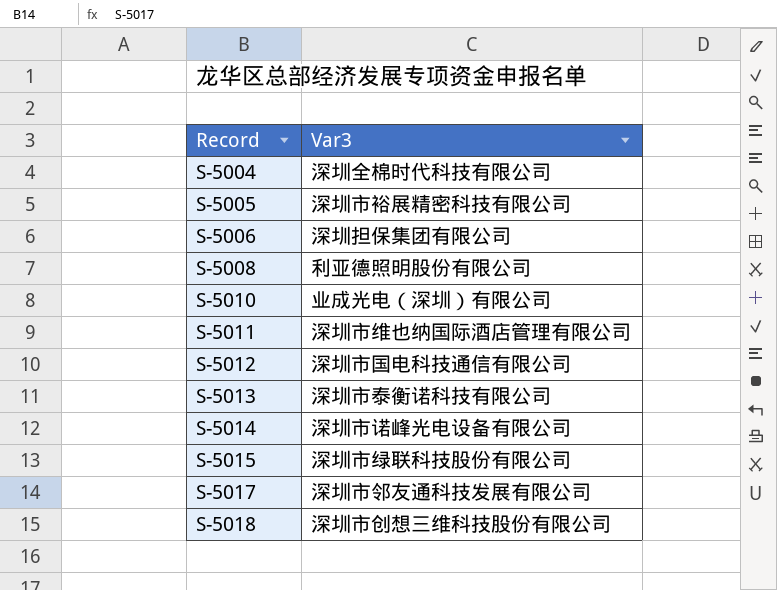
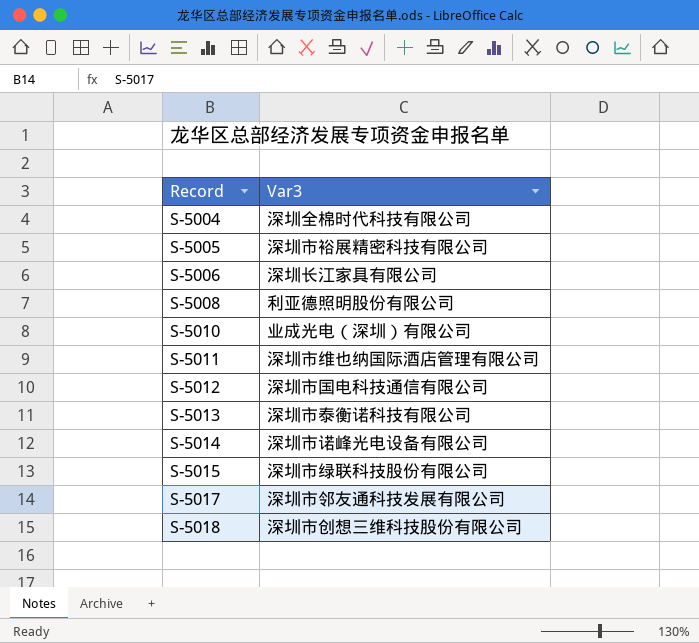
S-5006 | Var3: 深圳担保集团有限公司 -> 深圳长江家具有限公司

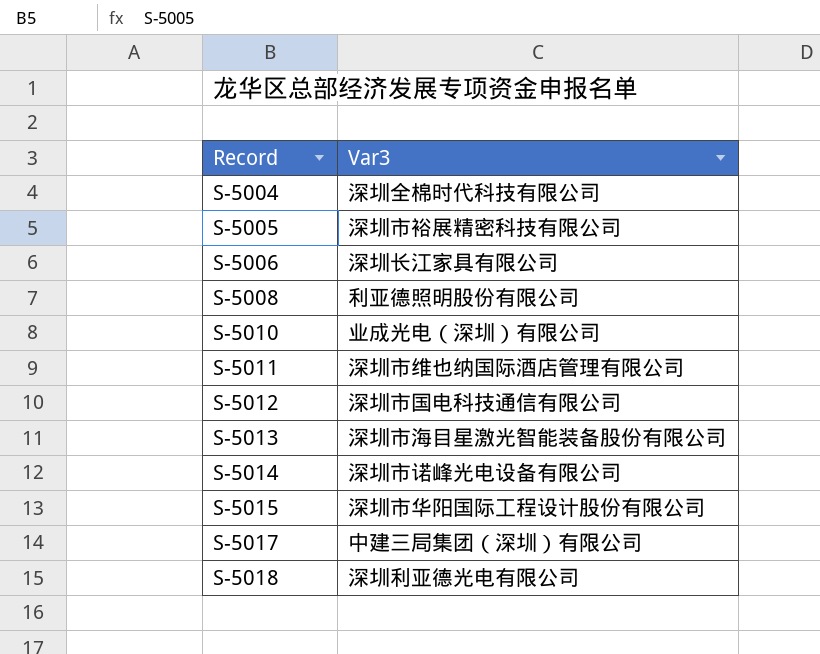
S-5013 | Var3: 深圳市泰衡诺科技有限公司 -> 深圳市海目星激光智能装备股份有限公司
S-5015 | Var3: 深圳市绿联科技股份有限公司 -> 深圳市华阳国际工程设计股份有限公司
S-5017 | Var3: 深圳市邻友通科技发展有限公司 -> 中建三局集团（深圳）有限公司
S-5018 | Var3: 深圳市创想三维科技股份有限公司 -> 深圳利亚德光电有限公司

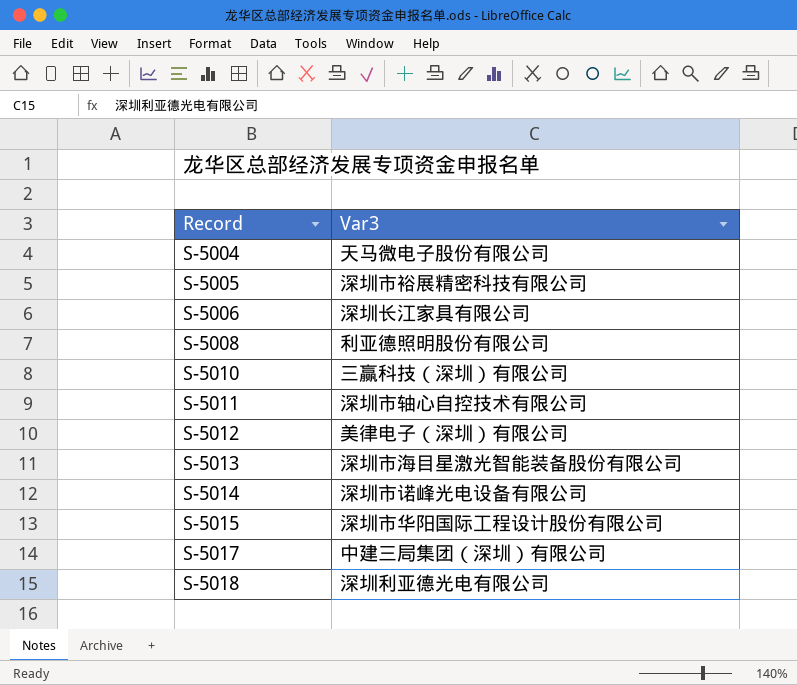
S-5004 | Var3: 深圳全棉时代科技有限公司 -> 天马微电子股份有限公司
S-5010 | Var3: 业成光电（深圳）有限公司 -> 三赢科技（深圳）有限公司
S-5011 | Var3: 深圳市维也纳国际酒店管理有限公司 -> 深圳市轴心自控技术有限公司
S-5012 | Var3: 深圳市国电科技通信有限公司 -> 美律电子（深圳）有限公司

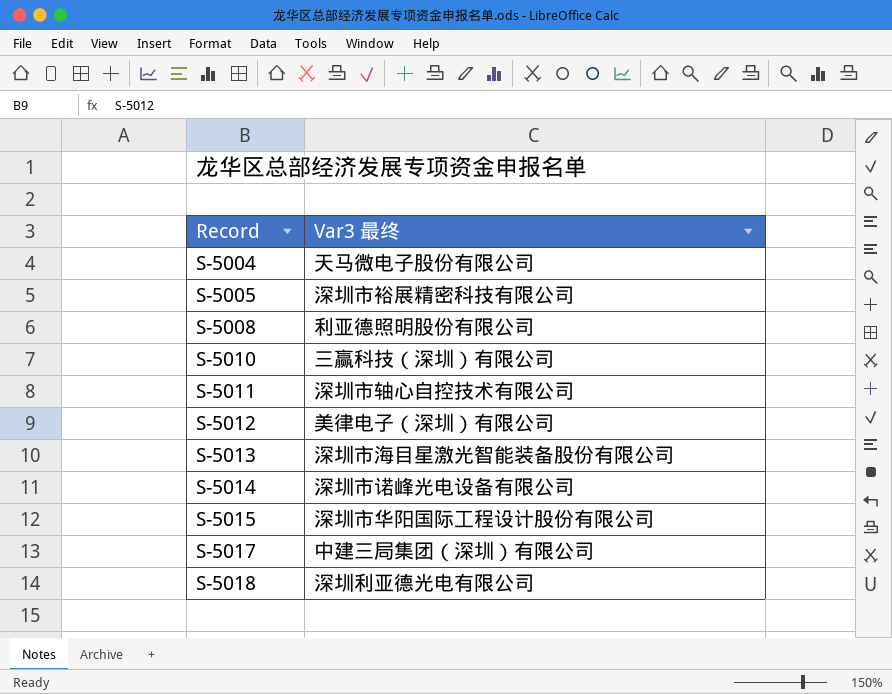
column name: Var3 -> Var3 最终
row S-5006: 深圳长江家具有限公司 -> none

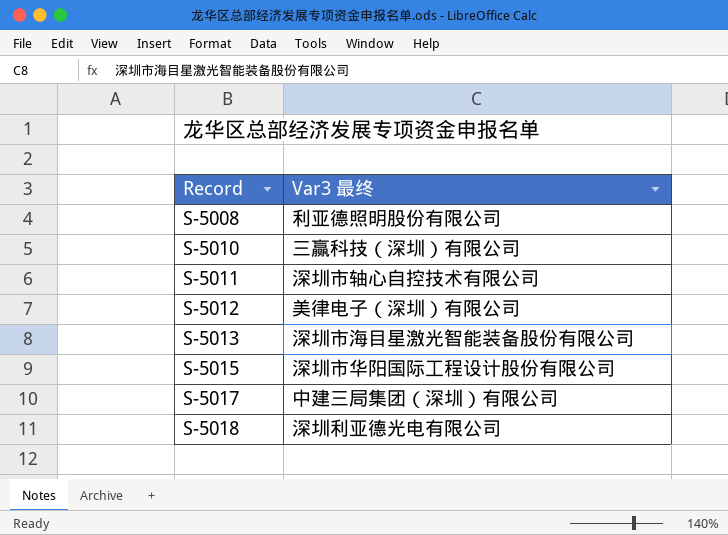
row S-5004: 天马微电子股份有限公司 -> none
row S-5005: 深圳市裕展精密科技有限公司 -> none
row S-5014: 深圳市诺峰光电设备有限公司 -> none

